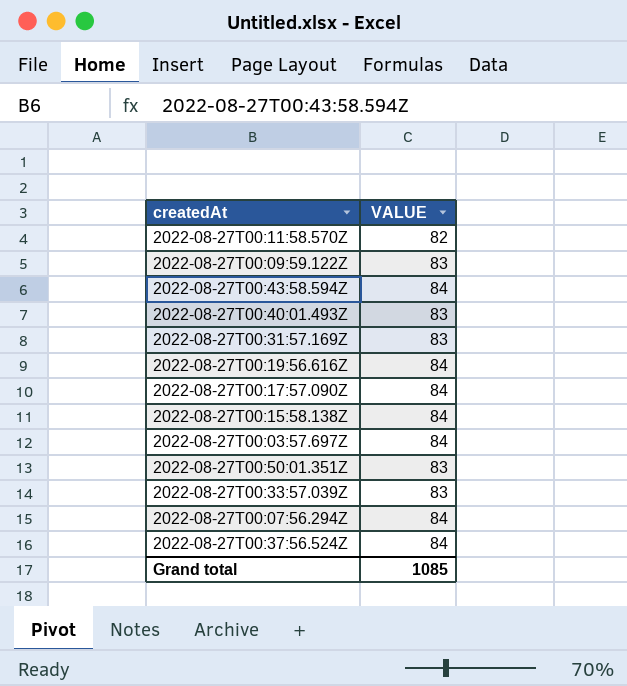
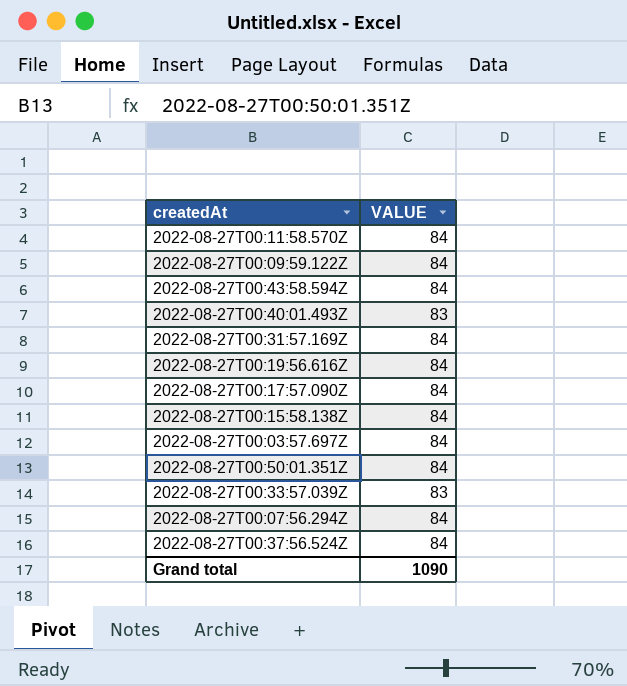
2022-08-27T00:11:58.570Z | VALUE: 82 -> 84
2022-08-27T00:09:59.122Z | VALUE: 83 -> 84
2022-08-27T00:31:57.169Z | VALUE: 83 -> 84
2022-08-27T00:50:01.351Z | VALUE: 83 -> 84
Grand total | VALUE: 1085 -> 1090

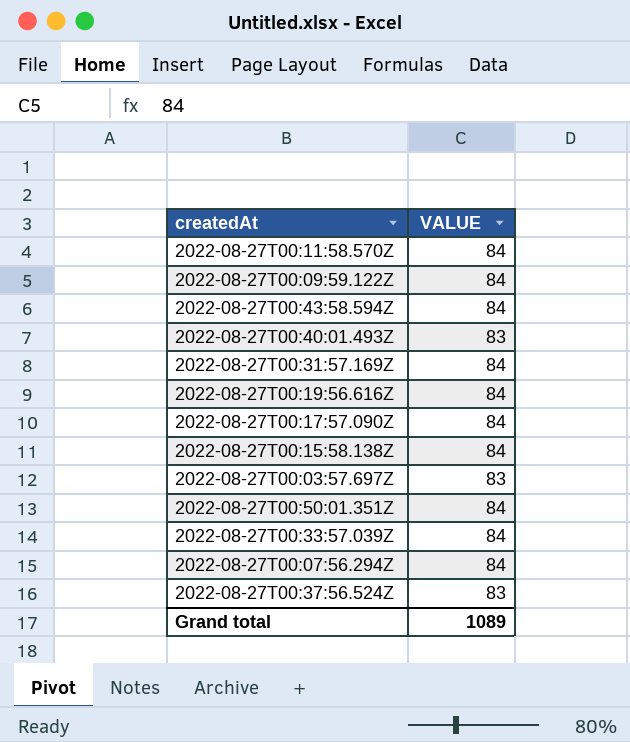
2022-08-27T00:03:57.697Z | VALUE: 84 -> 83
2022-08-27T00:33:57.039Z | VALUE: 83 -> 84
2022-08-27T00:37:56.524Z | VALUE: 84 -> 83
Grand total | VALUE: 1090 -> 1089

